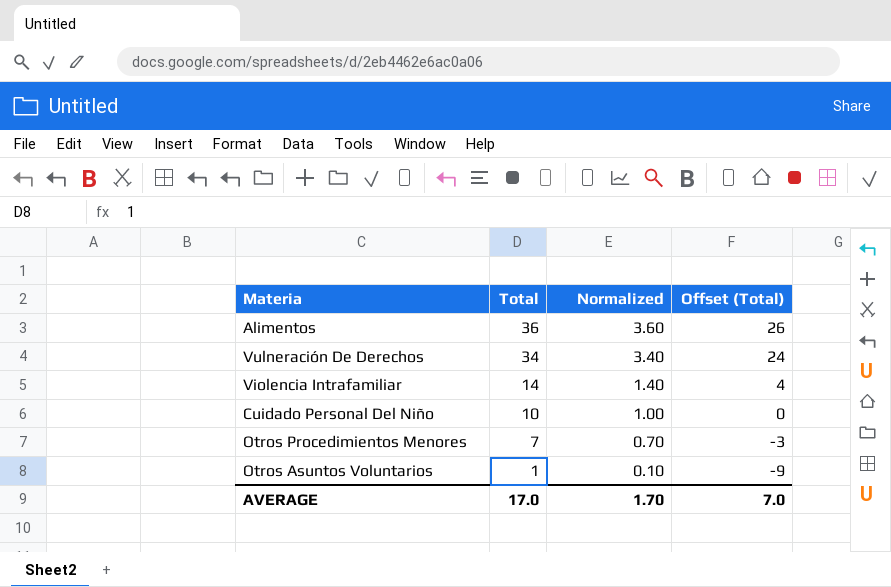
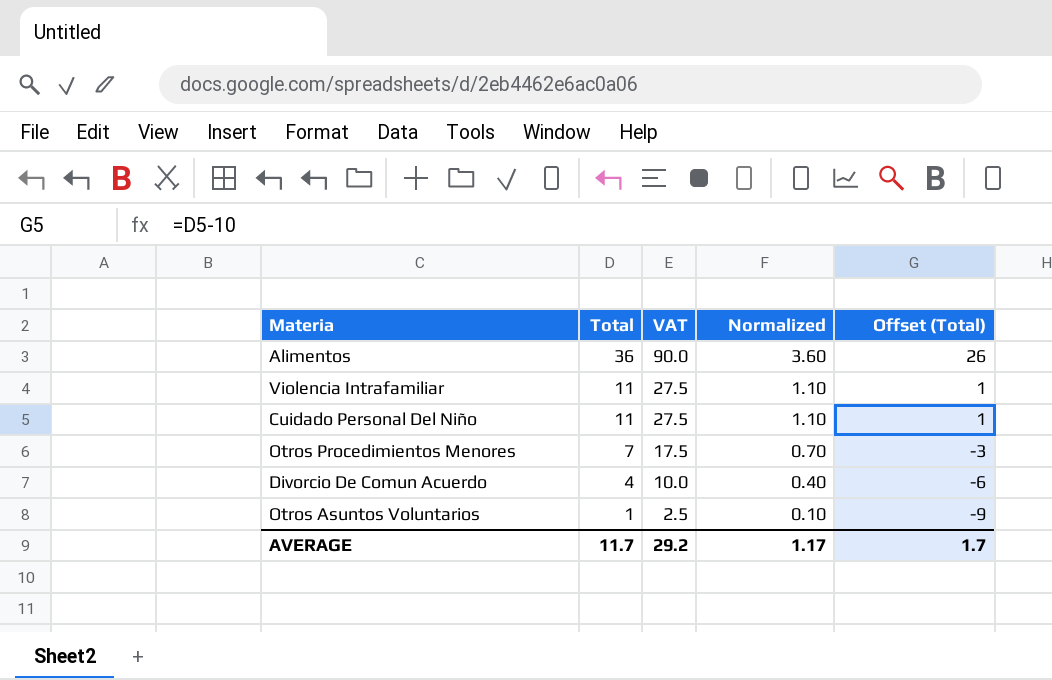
column VAT | formula: none -> [Total] * 2.5
row Vulneración De Derechos: 34 | 3.40 | 24 -> none
Violencia Intrafamiliar | Total: 14 -> 11
Violencia Intrafamiliar | Normalized: 1.40 -> 1.10
Violencia Intrafamiliar | Offset (Total): 4 -> 1
Cuidado Personal Del Niño | Total: 10 -> 11
Cuidado Personal Del Niño | Normalized: 1.00 -> 1.10
Cuidado Personal Del Niño | Offset (Total): 0 -> 1
row Divorcio De Comun Acuerdo: none -> 4 | 10.0 | 0.40 | -6
AVERAGE | Total: 17.0 -> 11.7
AVERAGE | Normalized: 1.70 -> 1.17
AVERAGE | Offset (Total): 7.0 -> 1.7

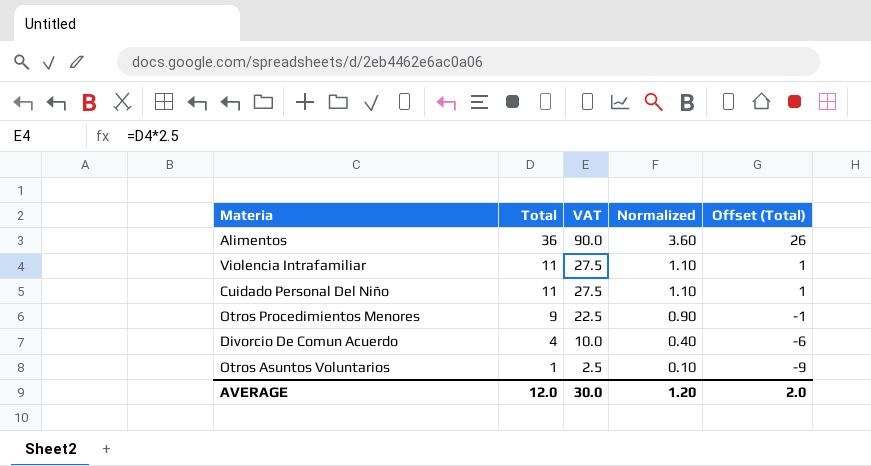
Otros Procedimientos Menores | Total: 7 -> 9
Otros Procedimientos Menores | VAT: 17.5 -> 22.5
Otros Procedimientos Menores | Normalized: 0.70 -> 0.90
Otros Procedimientos Menores | Offset (Total): -3 -> -1
AVERAGE | Total: 11.7 -> 12.0
AVERAGE | VAT: 29.2 -> 30.0
AVERAGE | Normalized: 1.17 -> 1.20
AVERAGE | Offset (Total): 1.7 -> 2.0

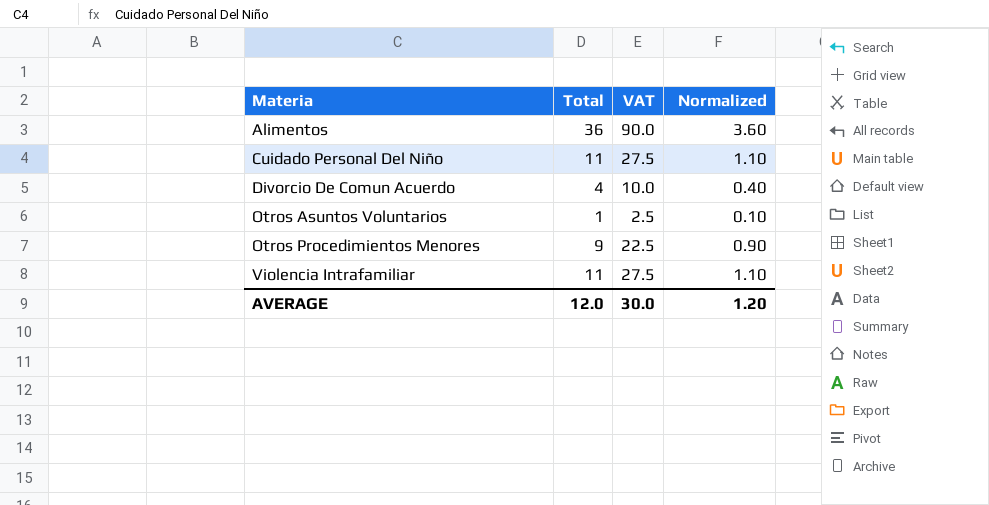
row order: Total descending -> Materia ascending
column Offset (Total) | formula: [Total] - 10 -> none

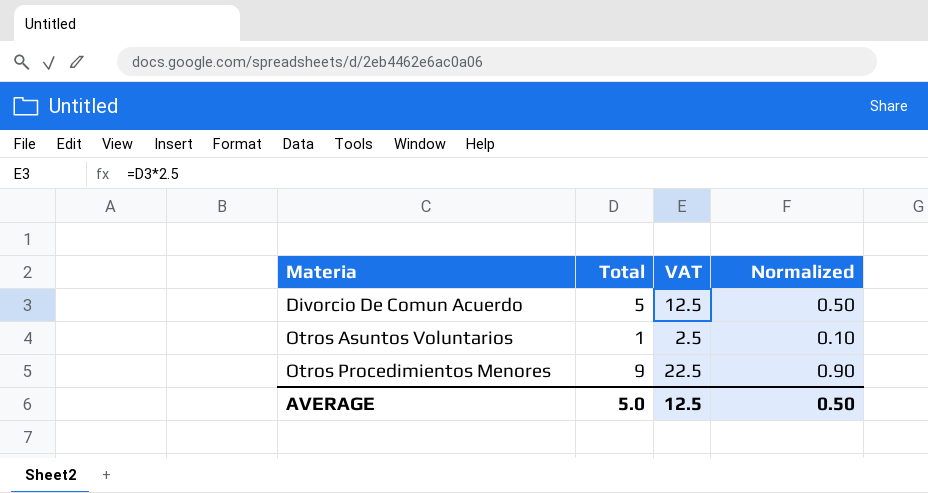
row Alimentos: 36 | 90.0 | 3.60 -> none
row Cuidado Personal Del Niño: 11 | 27.5 | 1.10 -> none
row Violencia Intrafamiliar: 11 | 27.5 | 1.10 -> none
Divorcio De Comun Acuerdo | Total: 4 -> 5
Divorcio De Comun Acuerdo | VAT: 10.0 -> 12.5
Divorcio De Comun Acuerdo | Normalized: 0.40 -> 0.50
AVERAGE | Total: 12.0 -> 5.0
AVERAGE | VAT: 30.0 -> 12.5
AVERAGE | Normalized: 1.20 -> 0.50

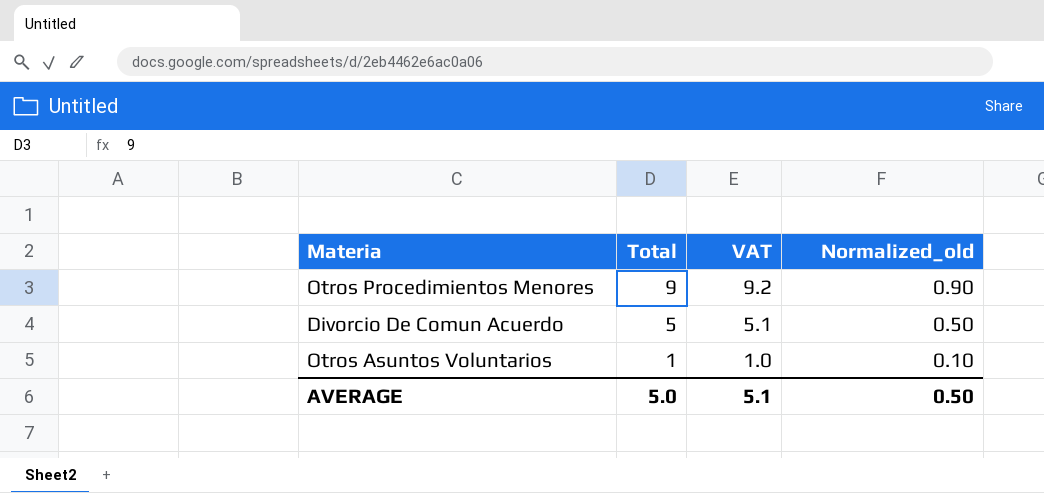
row order: Materia ascending -> Total descending
column VAT | formula: [Total] * 2.5 -> [Total] * 1.02
column name: Normalized -> Normalized_old
AVERAGE | VAT: 12.5 -> 5.1

